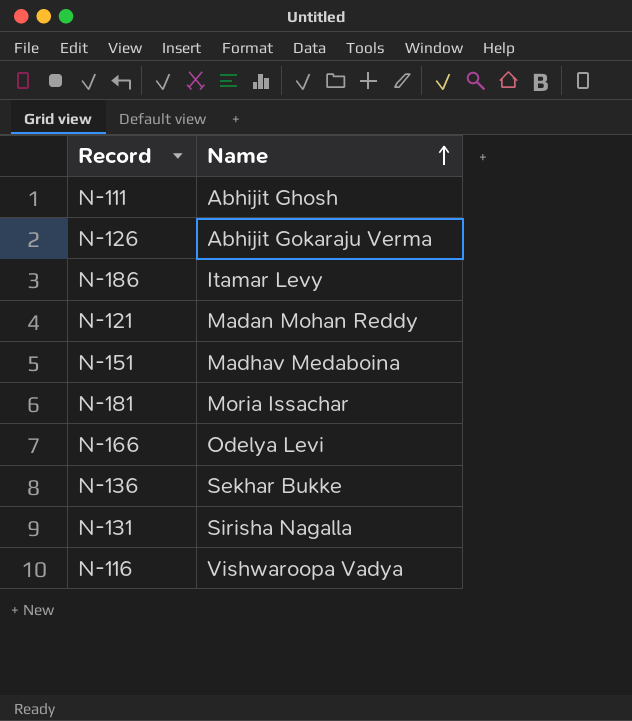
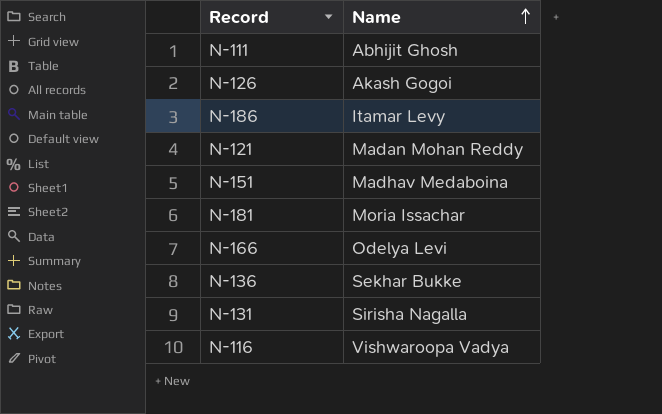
N-126 | Name: Abhijit Gokaraju Verma -> Akash Gogoi

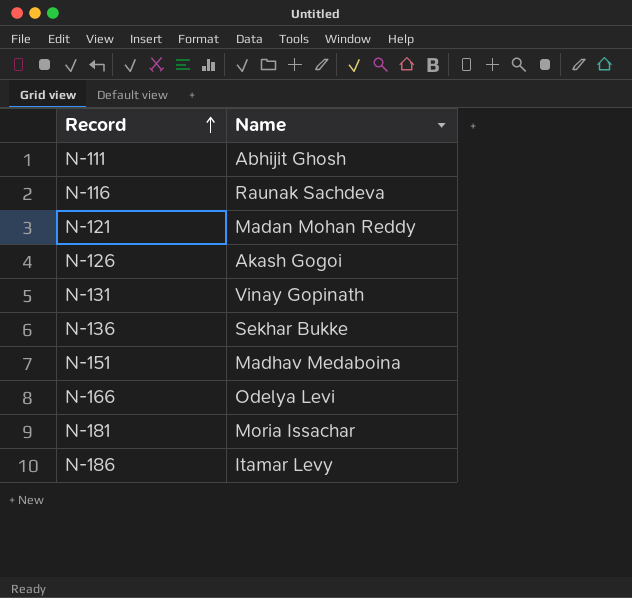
row order: Name ascending -> Record ascending
N-116 | Name: Vishwaroopa Vadya -> Raunak Sachdeva
N-131 | Name: Sirisha Nagalla -> Vinay Gopinath

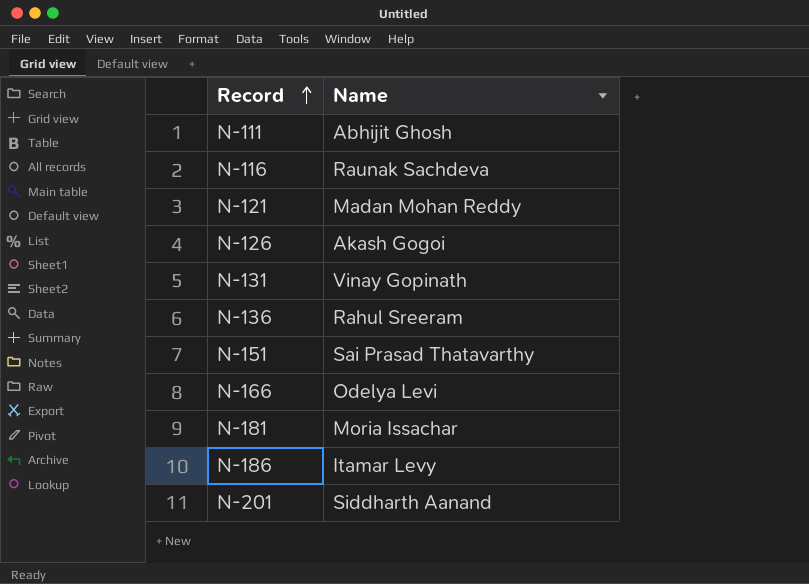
N-136 | Name: Sekhar Bukke -> Rahul Sreeram
N-151 | Name: Madhav Medaboina -> Sai Prasad Thatavarthy
row N-201: none -> Siddharth Aanand

